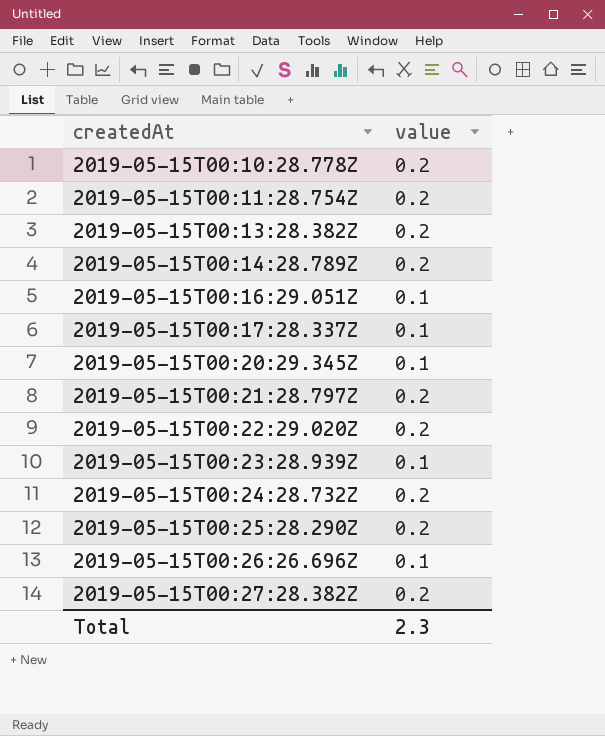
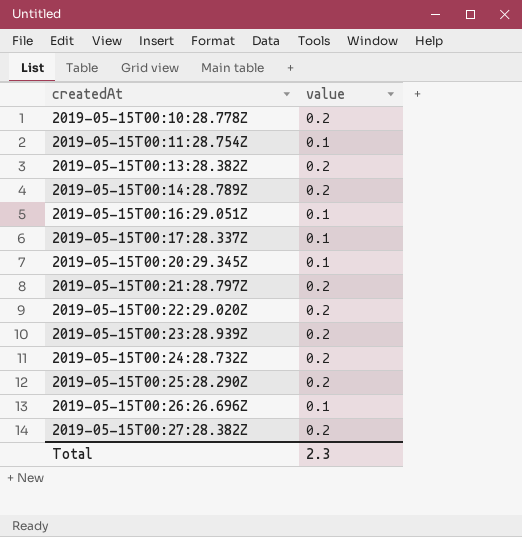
2019-05-15T00:11:28.754Z | value: 0.2 -> 0.1
2019-05-15T00:23:28.939Z | value: 0.1 -> 0.2

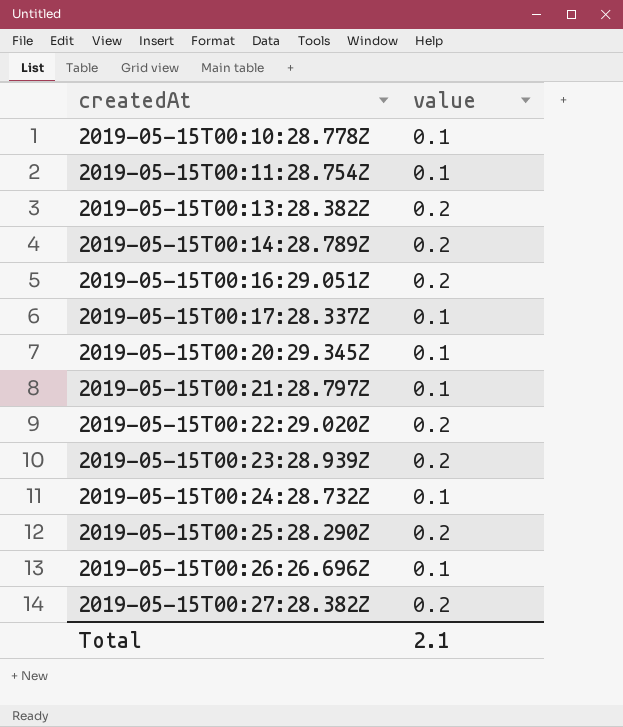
2019-05-15T00:10:28.778Z | value: 0.2 -> 0.1
2019-05-15T00:16:29.051Z | value: 0.1 -> 0.2
2019-05-15T00:21:28.797Z | value: 0.2 -> 0.1
2019-05-15T00:24:28.732Z | value: 0.2 -> 0.1
Total | value: 2.3 -> 2.1

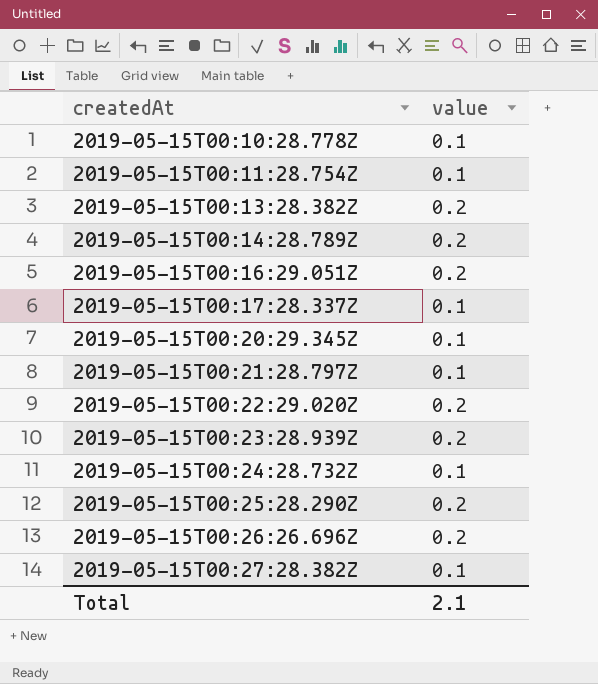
2019-05-15T00:26:26.696Z | value: 0.1 -> 0.2
2019-05-15T00:27:28.382Z | value: 0.2 -> 0.1

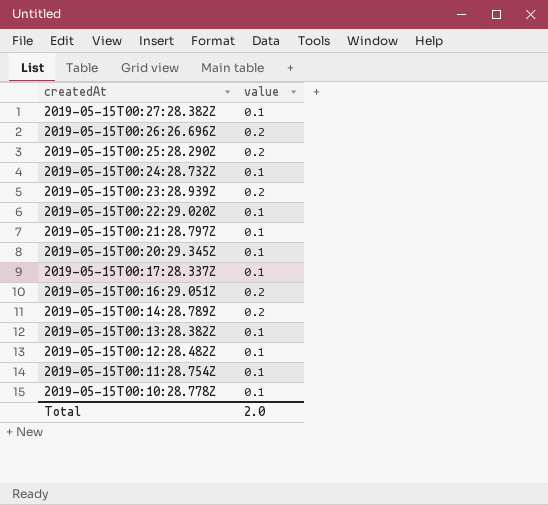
row order: createdAt ascending -> createdAt descending
2019-05-15T00:22:29.020Z | value: 0.2 -> 0.1
2019-05-15T00:13:28.382Z | value: 0.2 -> 0.1
row 2019-05-15T00:12:28.482Z: none -> 0.1
Total | value: 2.1 -> 2.0

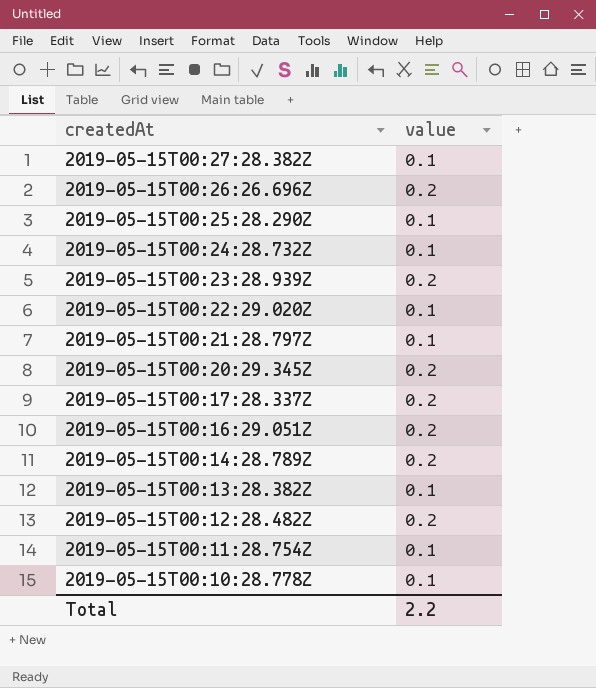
2019-05-15T00:25:28.290Z | value: 0.2 -> 0.1
2019-05-15T00:20:29.345Z | value: 0.1 -> 0.2
2019-05-15T00:17:28.337Z | value: 0.1 -> 0.2
2019-05-15T00:12:28.482Z | value: 0.1 -> 0.2
Total | value: 2.0 -> 2.2

